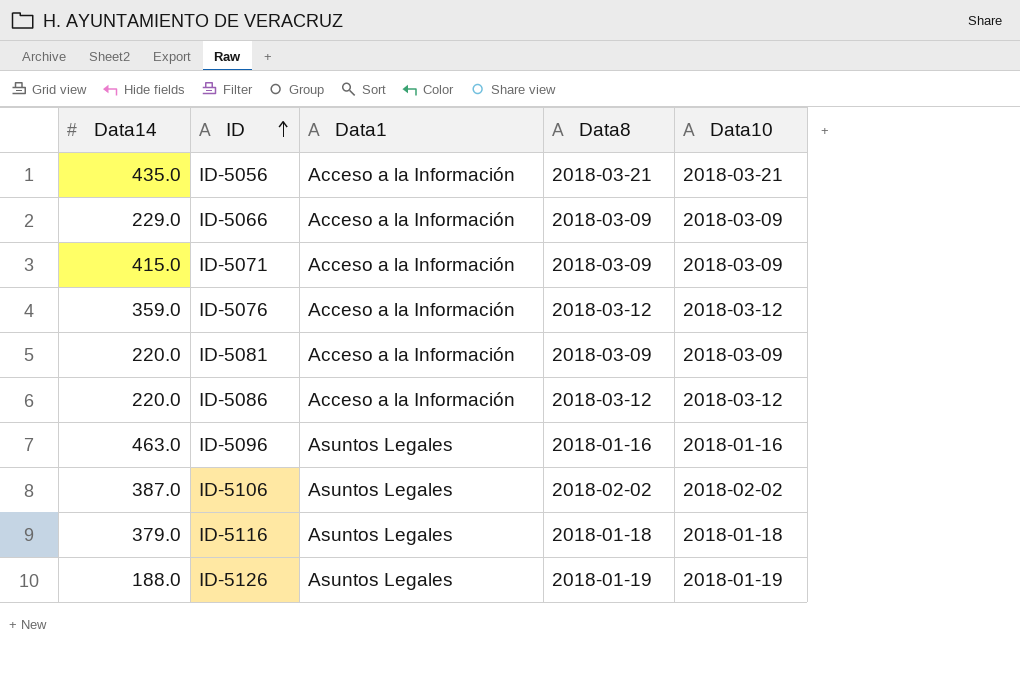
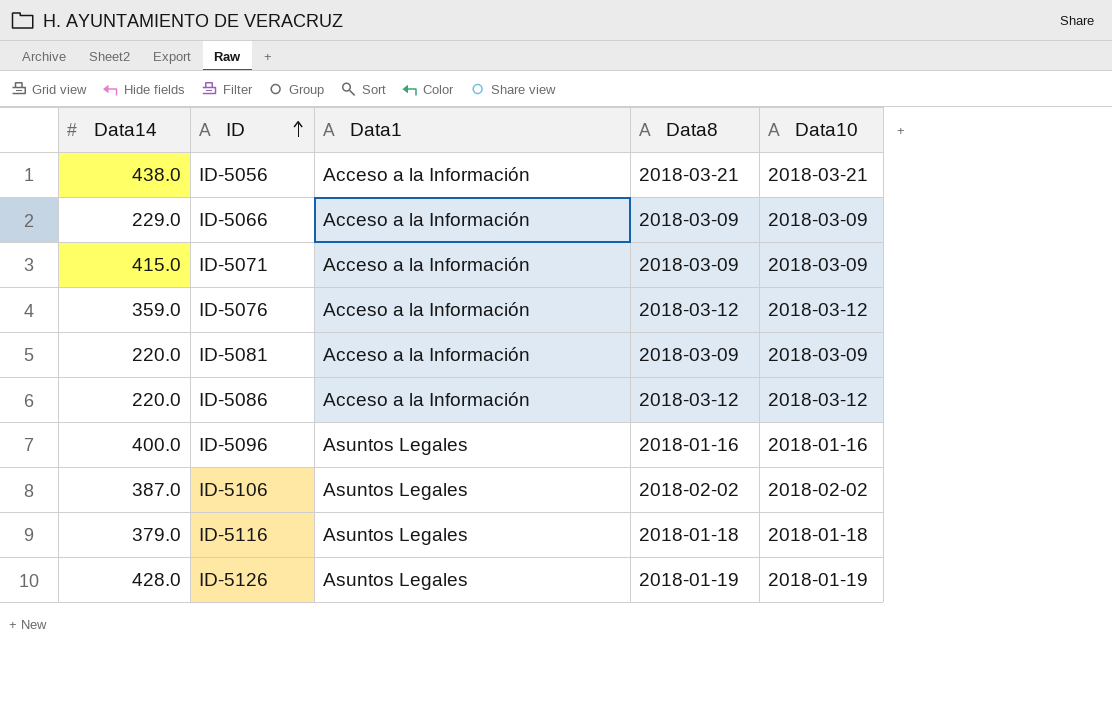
ID-5056 | Data14: 435.0 -> 438.0
ID-5096 | Data14: 463.0 -> 400.0
ID-5126 | Data14: 188.0 -> 428.0

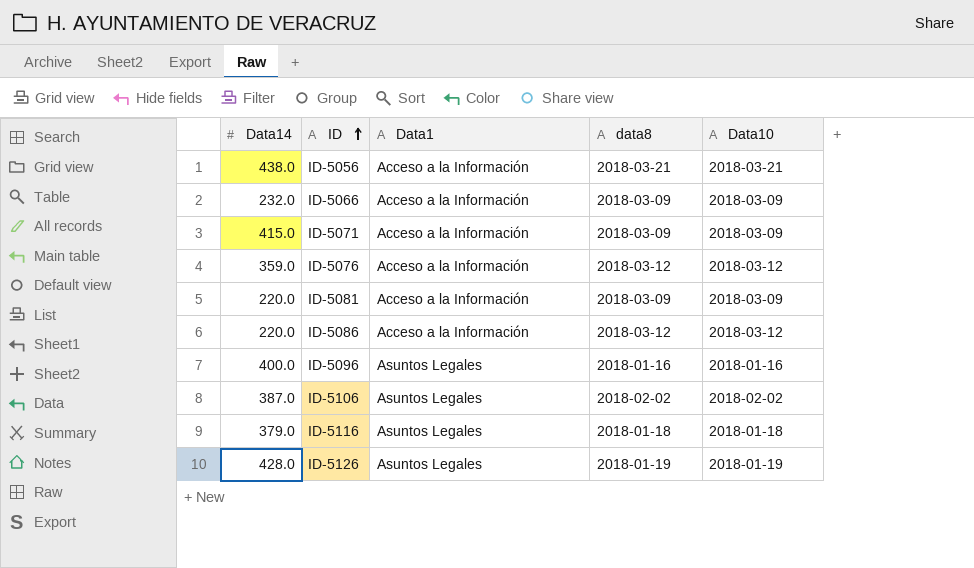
column name: Data8 -> data8
ID-5066 | Data14: 229.0 -> 232.0

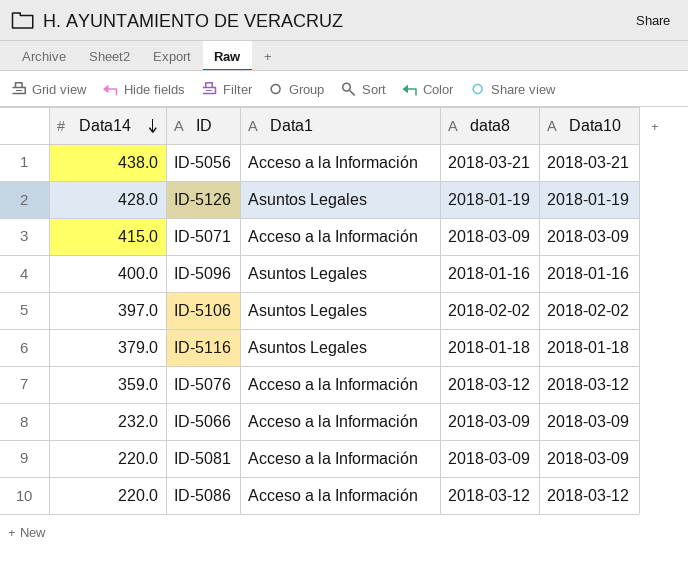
row order: ID ascending -> Data14 descending
ID-5106 | Data14: 387.0 -> 397.0

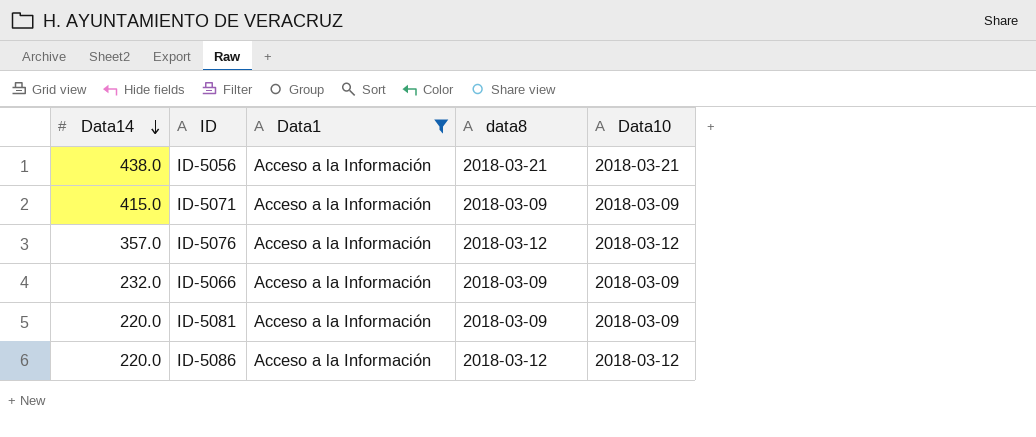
filter: none -> Data1 = Acceso a la Información
ID-5076 | Data14: 359.0 -> 357.0

